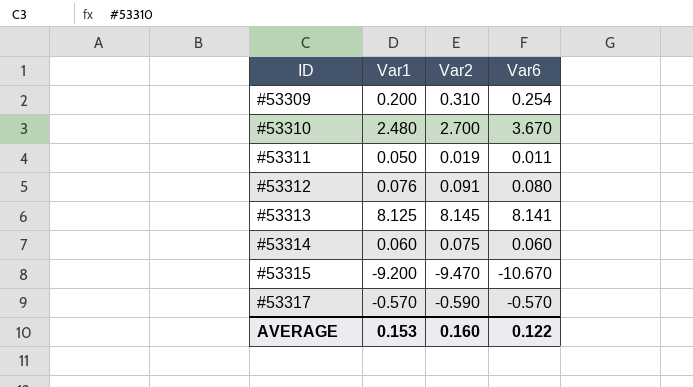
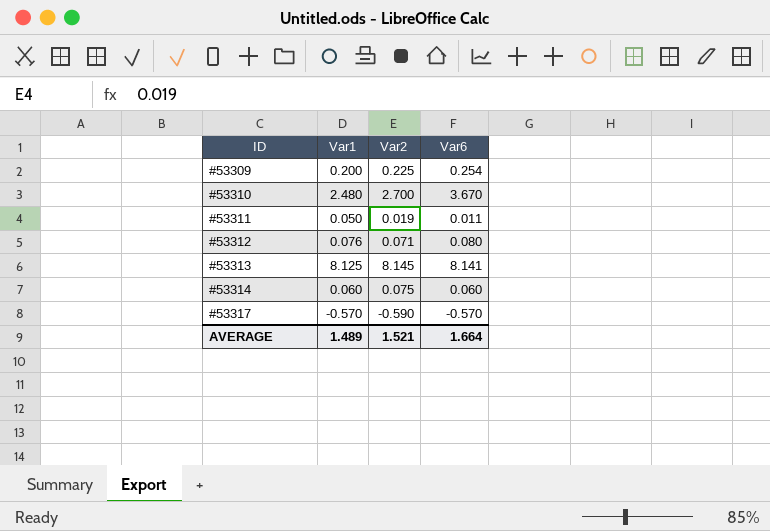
row #53315: -9.200 | -9.470 | -10.670 -> none
#53309 | Var2: 0.310 -> 0.225
#53312 | Var2: 0.091 -> 0.071
AVERAGE | Var1: 0.153 -> 1.489
AVERAGE | Var2: 0.160 -> 1.521
AVERAGE | Var6: 0.122 -> 1.664

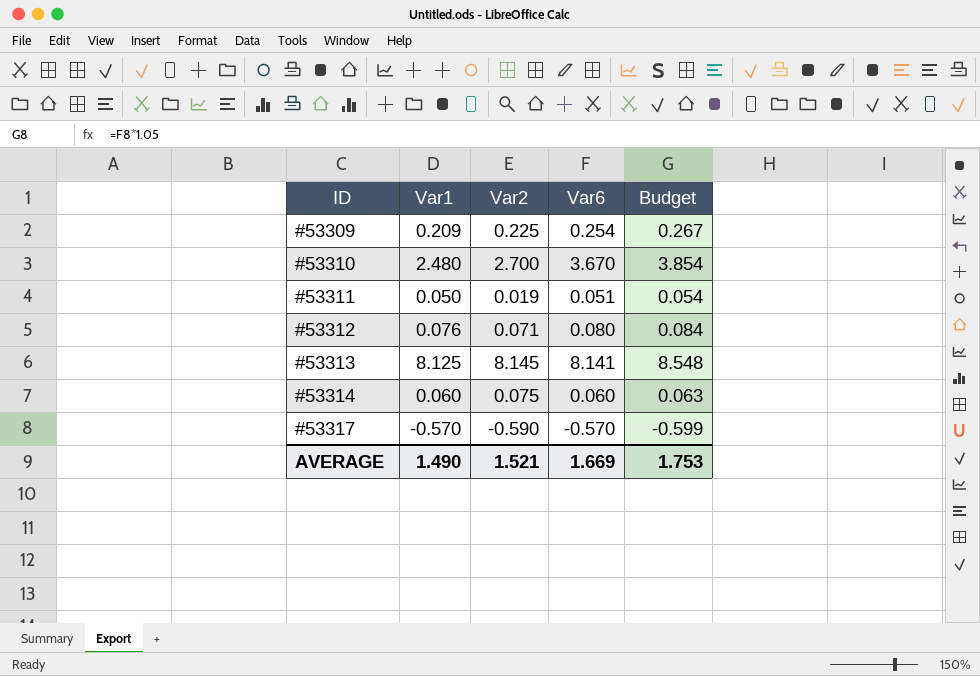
column Budget | formula: none -> [Var6] * 1.05
#53309 | Var1: 0.200 -> 0.209
#53311 | Var6: 0.011 -> 0.051
AVERAGE | Var1: 1.489 -> 1.490
AVERAGE | Var6: 1.664 -> 1.669

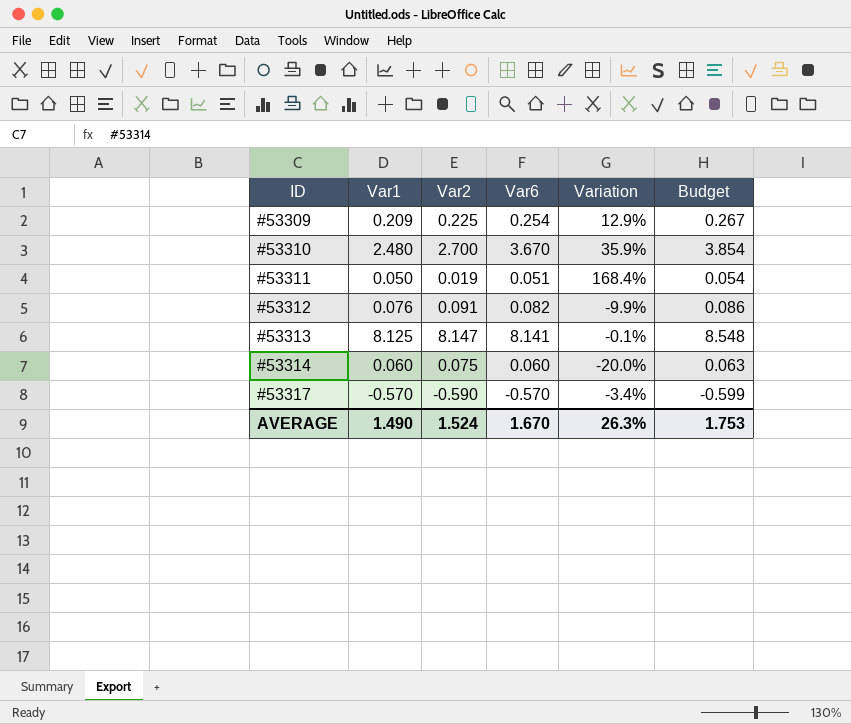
column Variation | formula: none -> ([Var6] - [Var2]) / [Var2]
#53312 | Var2: 0.071 -> 0.091
#53312 | Var6: 0.080 -> 0.082
#53312 | Budget: 0.084 -> 0.086
#53313 | Var2: 8.145 -> 8.147
AVERAGE | Var2: 1.521 -> 1.524
AVERAGE | Var6: 1.669 -> 1.670

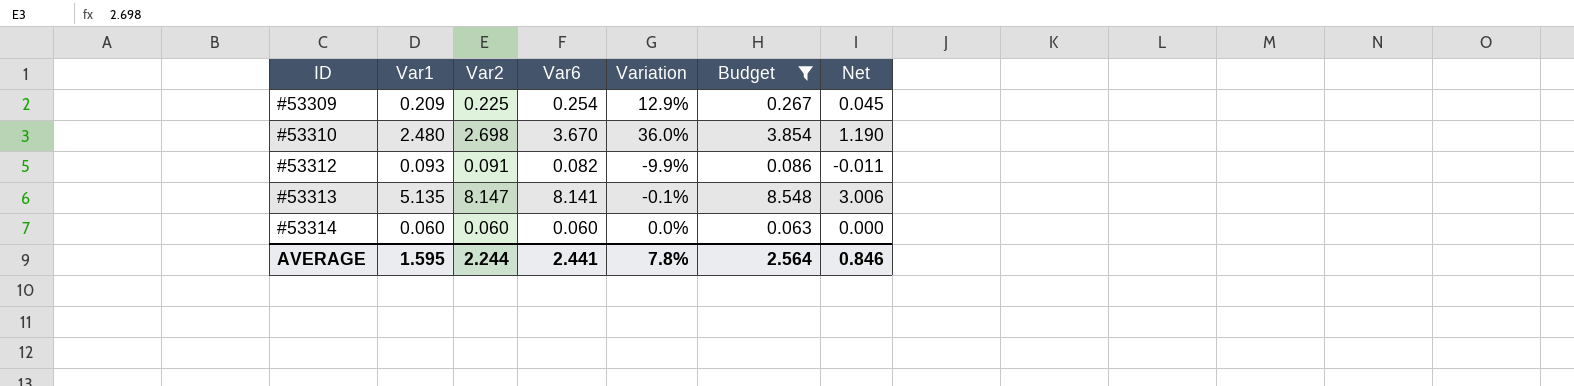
filter: none -> Budget >= 0.063
column Net | formula: none -> [Var6] - [Var1]
#53310 | Var2: 2.700 -> 2.698
#53310 | Variation: 35.9% -> 36.0%
#53312 | Var1: 0.076 -> 0.093
#53313 | Var1: 8.125 -> 5.135
#53314 | Var2: 0.075 -> 0.060
#53314 | Variation: -20.0% -> 0.0%
AVERAGE | Var1: 1.490 -> 1.595
AVERAGE | Var2: 1.524 -> 2.244
AVERAGE | Var6: 1.670 -> 2.441
AVERAGE | Variation: 26.3% -> 7.8%
AVERAGE | Budget: 1.753 -> 2.564

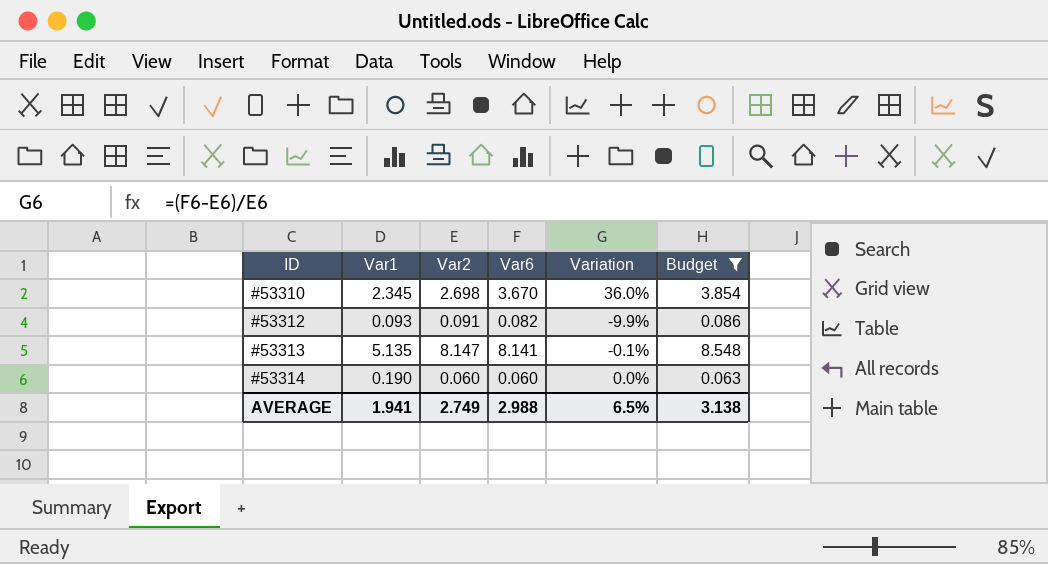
column Net | formula: [Var6] - [Var1] -> none
row #53309: 0.209 | 0.225 | 0.254 | 12.9% | 0.267 | 0.045 -> none
#53310 | Var1: 2.480 -> 2.345
#53314 | Var1: 0.060 -> 0.190
AVERAGE | Var1: 1.595 -> 1.941
AVERAGE | Var2: 2.244 -> 2.749
AVERAGE | Var6: 2.441 -> 2.988
AVERAGE | Variation: 7.8% -> 6.5%
AVERAGE | Budget: 2.564 -> 3.138

